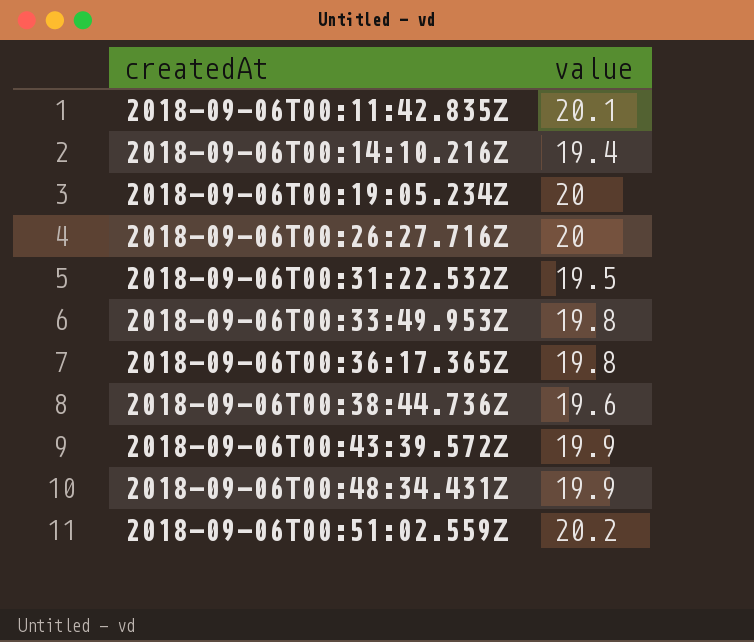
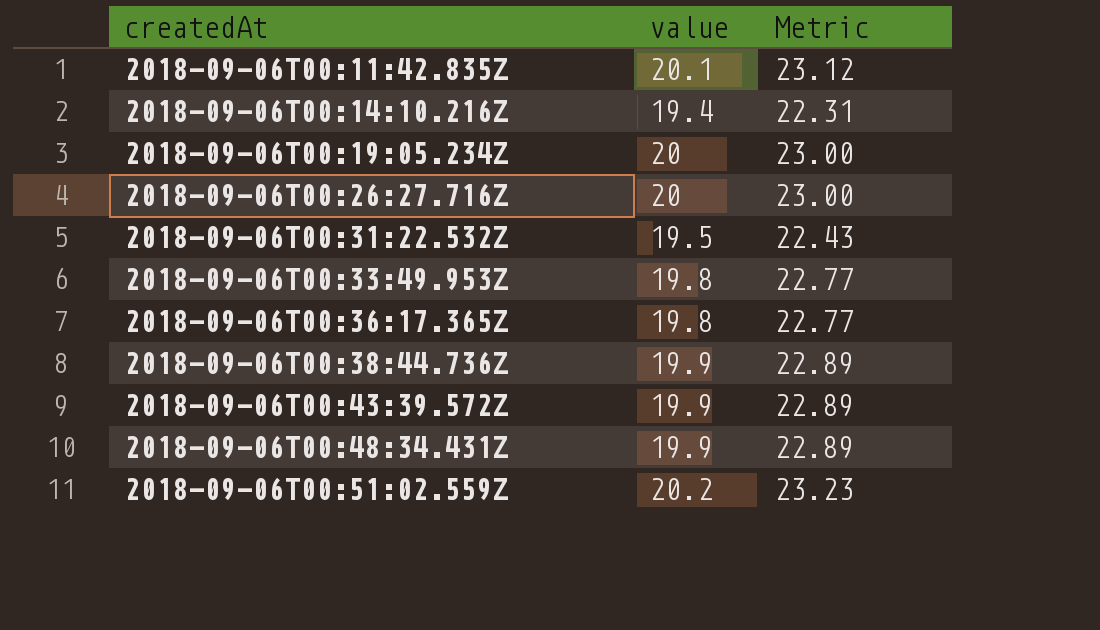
column Metric | formula: none -> [value] * 1.15
2018-09-06T00:38:44.736Z | value: 19.6 -> 19.9

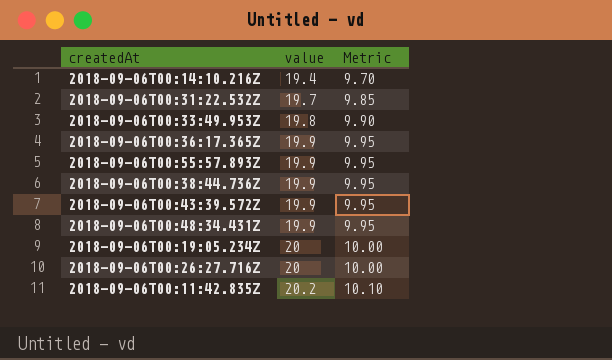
row order: createdAt ascending -> value ascending
column Metric | formula: [value] * 1.15 -> [value] * 0.5
row 2018-09-06T00:51:02.559Z: 20.2 | 23.23 -> none
2018-09-06T00:31:22.532Z | value: 19.5 -> 19.7
2018-09-06T00:36:17.365Z | value: 19.8 -> 19.9
row 2018-09-06T00:55:57.893Z: none -> 19.9 | 9.95
2018-09-06T00:11:42.835Z | value: 20.1 -> 20.2

